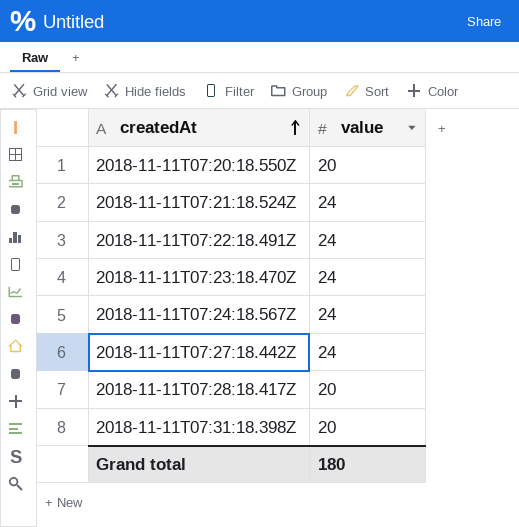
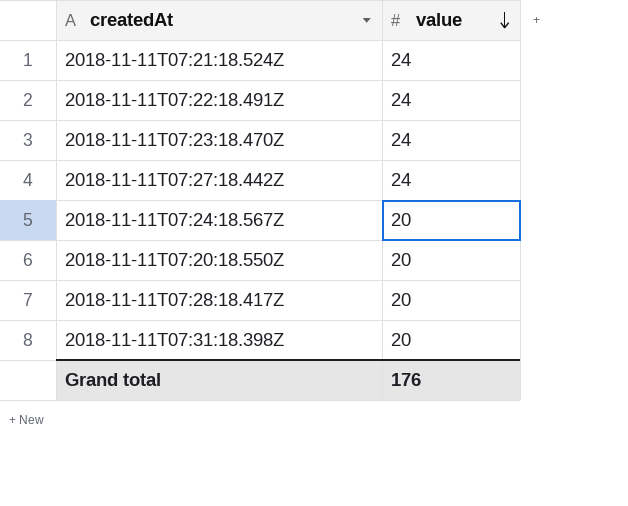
row order: createdAt ascending -> value descending
2018-11-11T07:24:18.567Z | value: 24 -> 20
Grand total | value: 180 -> 176

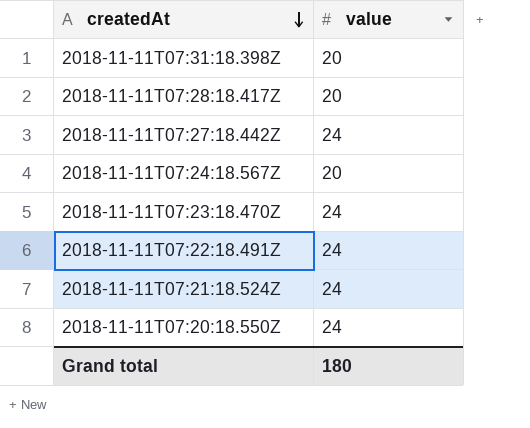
row order: value descending -> createdAt descending
2018-11-11T07:20:18.550Z | value: 20 -> 24
Grand total | value: 176 -> 180

